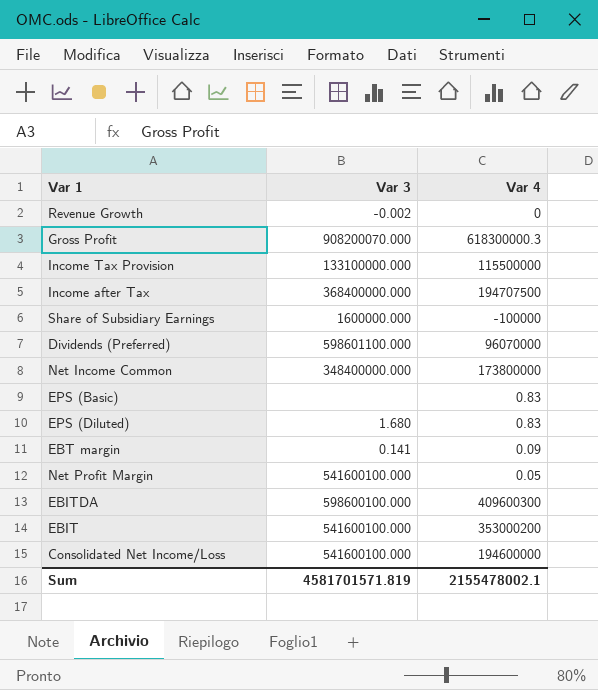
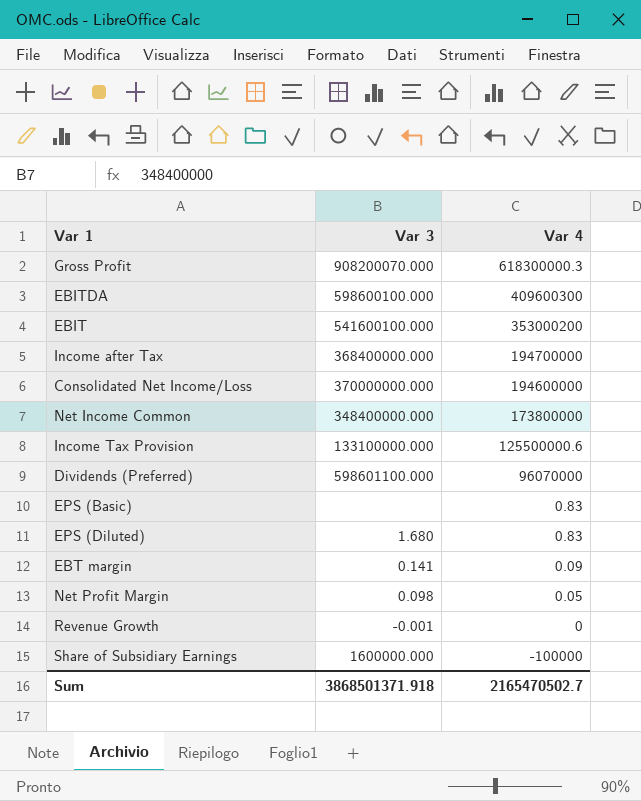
row order: none -> Var 4 descending
Income after Tax | Var 4: 194707500 -> 194700000
Consolidated Net Income/Loss | Var 3: 541600100.000 -> 370000000.000
Income Tax Provision | Var 4: 115500000 -> 125500000.6
Net Profit Margin | Var 3: 541600100.000 -> 0.098
Revenue Growth | Var 3: -0.002 -> -0.001
Sum | Var 3: 4581701571.819 -> 3868501371.918
Sum | Var 4: 2155478002.1 -> 2165470502.7

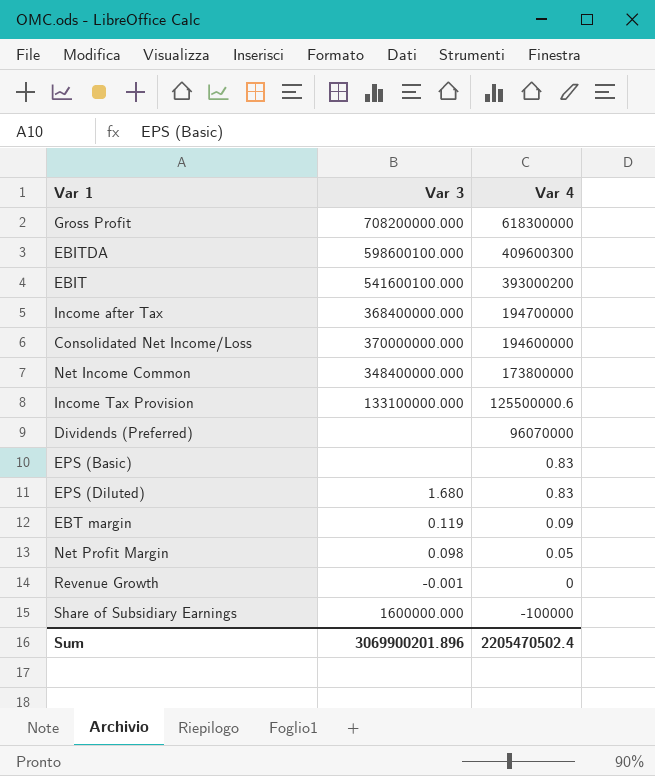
Gross Profit | Var 3: 908200070.000 -> 708200000.000
Gross Profit | Var 4: 618300000.3 -> 618300000
EBIT | Var 4: 353000200 -> 393000200
Dividends (Preferred) | Var 3: 598601100.000 -> none
EBT margin | Var 3: 0.141 -> 0.119
Sum | Var 3: 3868501371.918 -> 3069900201.896
Sum | Var 4: 2165470502.7 -> 2205470502.4

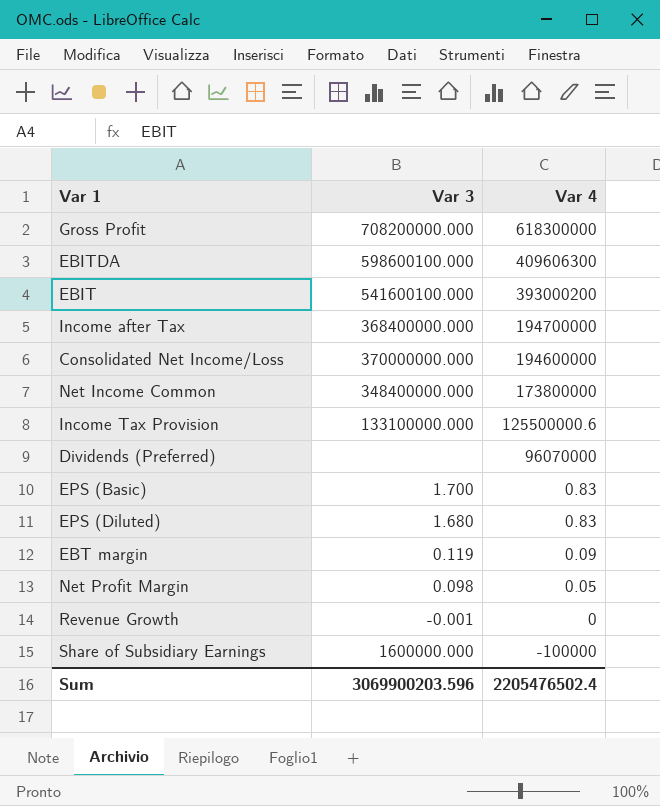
EBITDA | Var 4: 409600300 -> 409606300
EPS (Basic) | Var 3: none -> 1.700
Sum | Var 3: 3069900201.896 -> 3069900203.596
Sum | Var 4: 2205470502.4 -> 2205476502.4

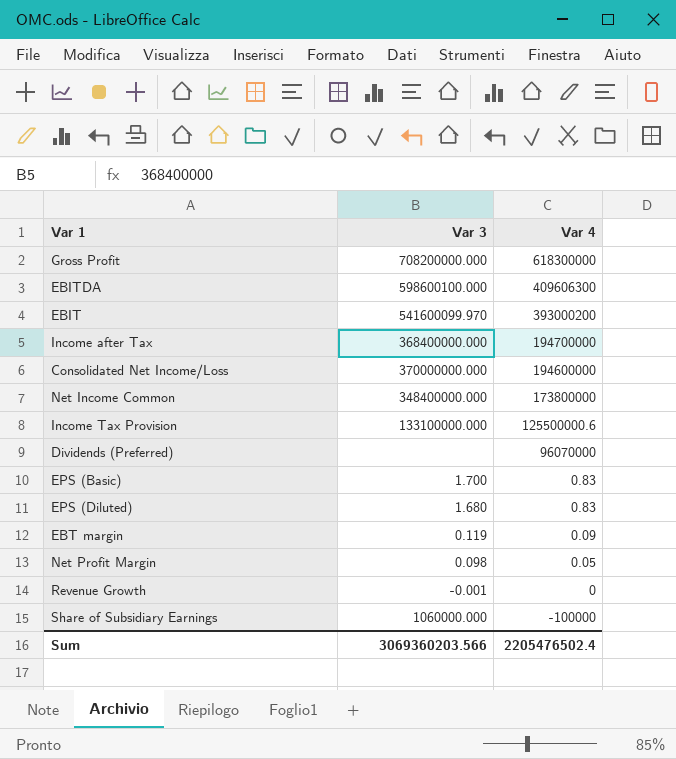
EBIT | Var 3: 541600100.000 -> 541600099.970
Share of Subsidiary Earnings | Var 3: 1600000.000 -> 1060000.000
Sum | Var 3: 3069900203.596 -> 3069360203.566

